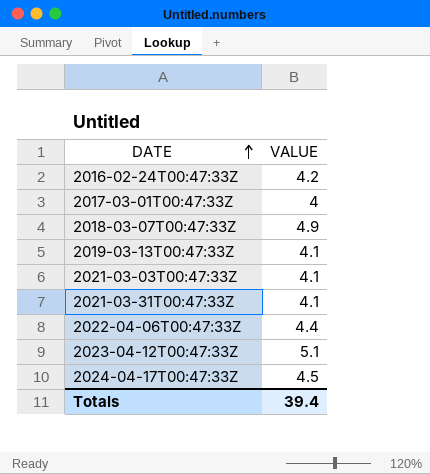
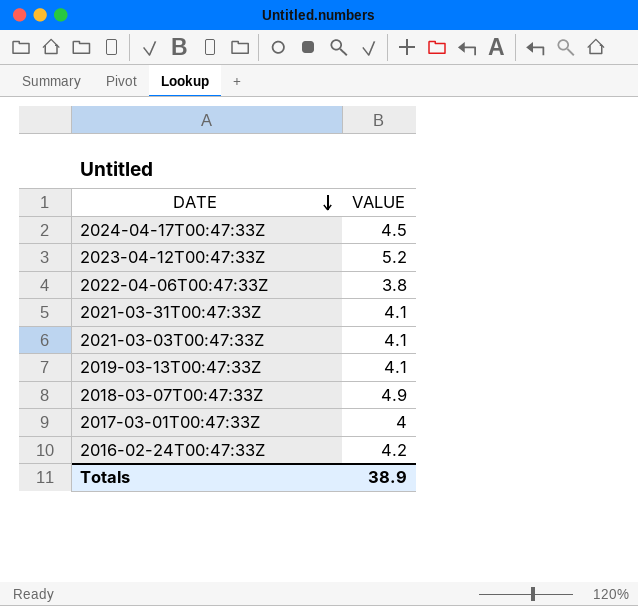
row order: DATE ascending -> DATE descending
2023-04-12T00:47:33Z | VALUE: 5.1 -> 5.2
2022-04-06T00:47:33Z | VALUE: 4.4 -> 3.8
Totals | VALUE: 39.4 -> 38.9

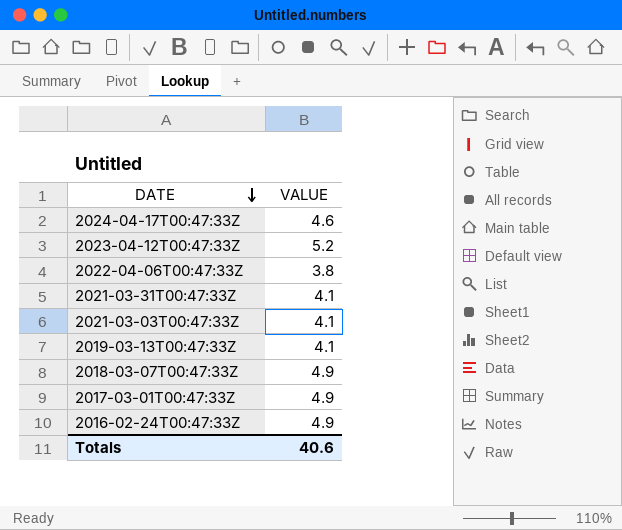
2024-04-17T00:47:33Z | VALUE: 4.5 -> 4.6
2017-03-01T00:47:33Z | VALUE: 4 -> 4.9
2016-02-24T00:47:33Z | VALUE: 4.2 -> 4.9
Totals | VALUE: 38.9 -> 40.6

